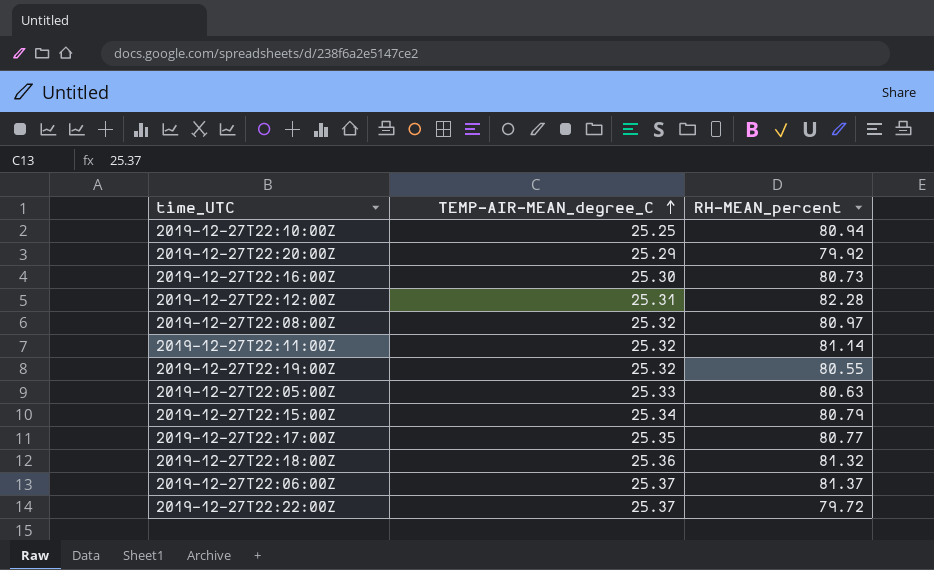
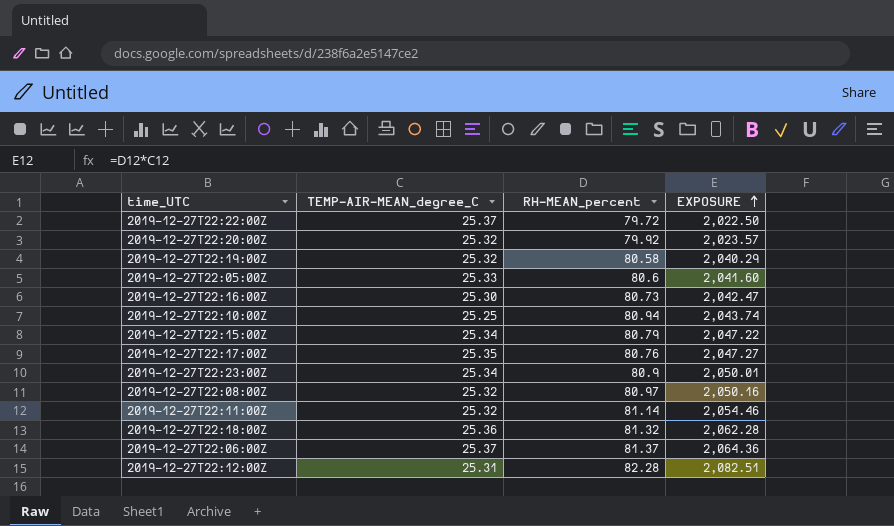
row order: TEMP-AIR-MEAN_degree_C ascending -> EXPOSURE ascending
column EXPOSURE | formula: none -> [TEMP-AIR-MEAN_degree_C] * [RH-MEAN_percent]
2019-12-27T22:20:00Z | TEMP-AIR-MEAN_degree_C: 25.29 -> 25.32
2019-12-27T22:19:00Z | RH-MEAN_percent: 80.55 -> 80.58
2019-12-27T22:05:00Z | RH-MEAN_percent: 80.63 -> 80.6
2019-12-27T22:17:00Z | RH-MEAN_percent: 80.77 -> 80.76
row 2019-12-27T22:23:00Z: none -> 25.34 | 80.9 | 2,050.01

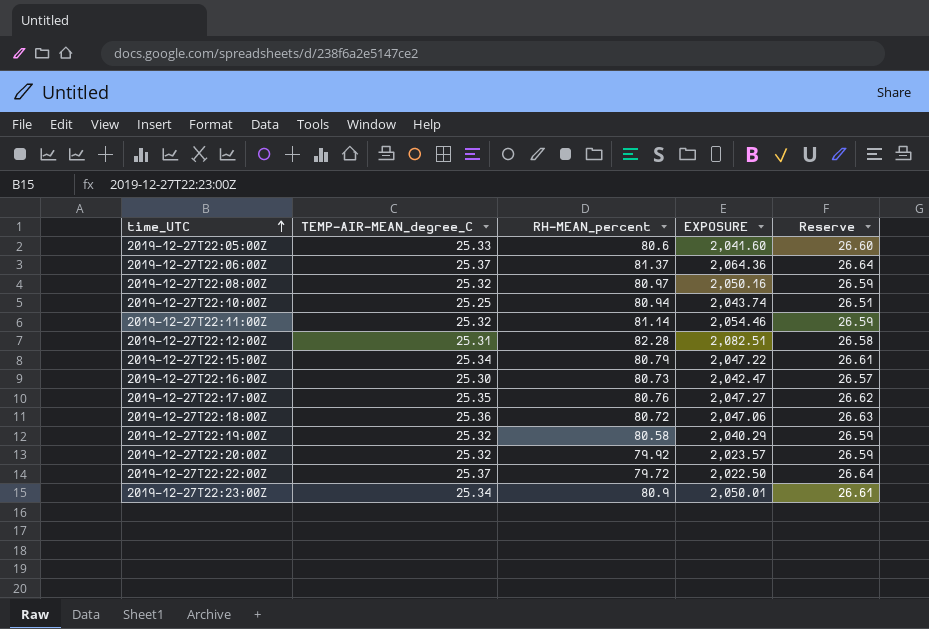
row order: EXPOSURE ascending -> time_UTC ascending
column Reserve | formula: none -> [TEMP-AIR-MEAN_degree_C] * 1.05
2019-12-27T22:18:00Z | RH-MEAN_percent: 81.32 -> 80.72
2019-12-27T22:18:00Z | EXPOSURE: 2,062.28 -> 2,047.06

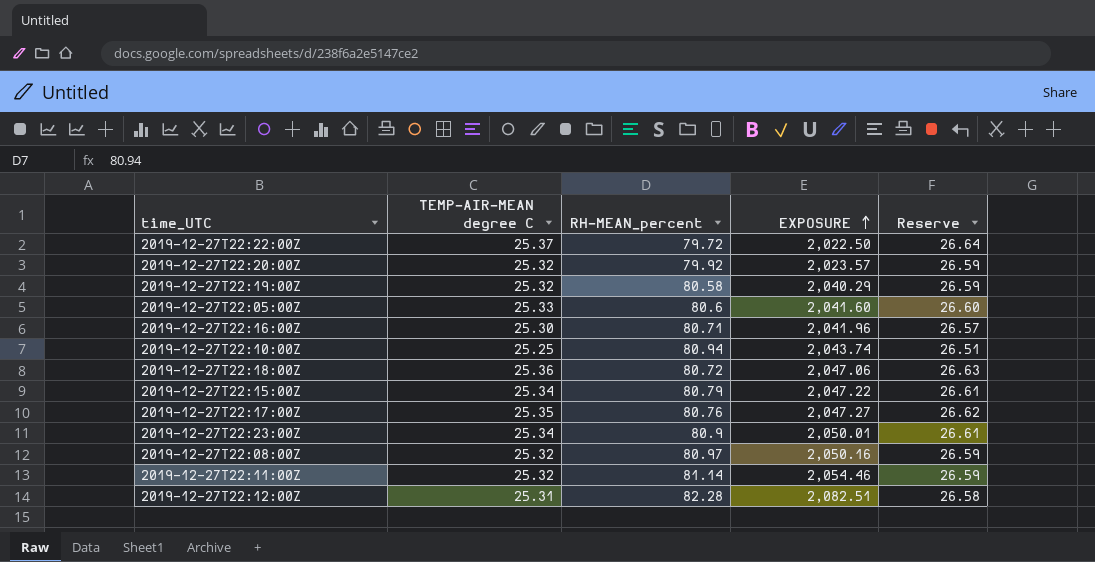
row order: time_UTC ascending -> EXPOSURE ascending
column name: TEMP-AIR-MEAN_degree_C -> TEMP-AIR-MEAN degree C
row 2019-12-27T22:06:00Z: 25.37 | 81.37 | 2,064.36 | 26.64 -> none
2019-12-27T22:16:00Z | RH-MEAN_percent: 80.73 -> 80.71
2019-12-27T22:16:00Z | EXPOSURE: 2,042.47 -> 2,041.96

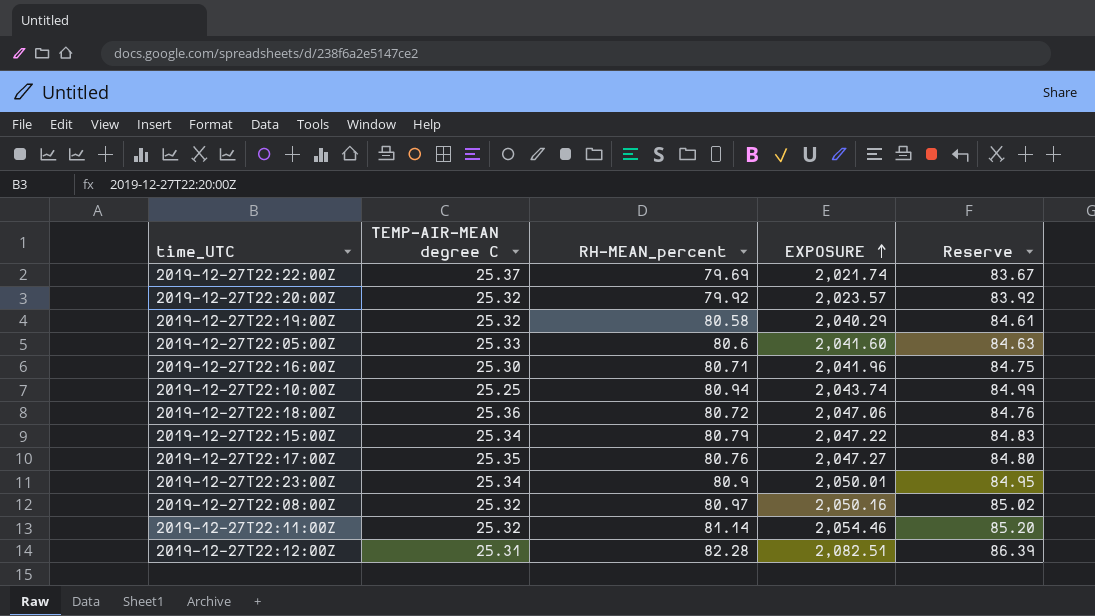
column Reserve | formula: [TEMP-AIR-MEAN degree C] * 1.05 -> [RH-MEAN_percent] * 1.05
2019-12-27T22:22:00Z | RH-MEAN_percent: 79.72 -> 79.69
2019-12-27T22:22:00Z | EXPOSURE: 2,022.50 -> 2,021.74

